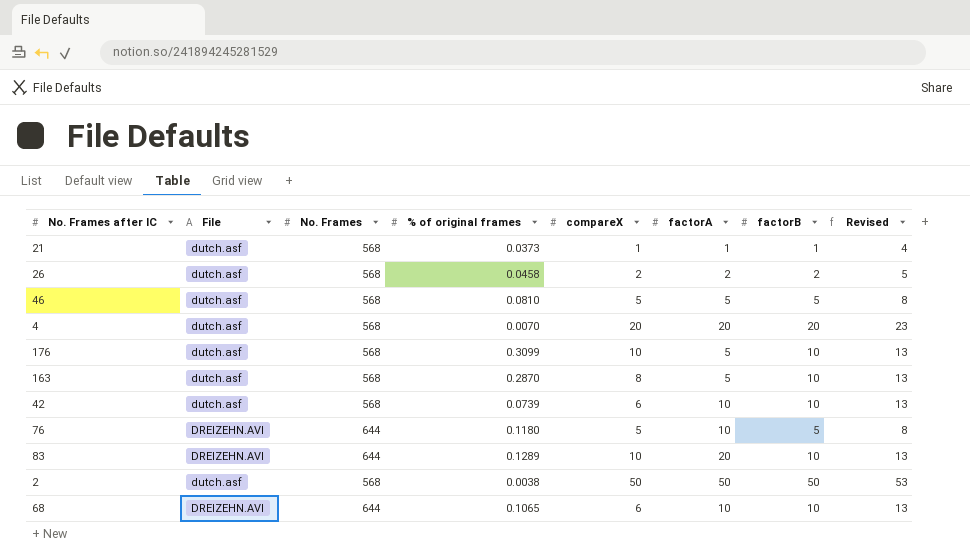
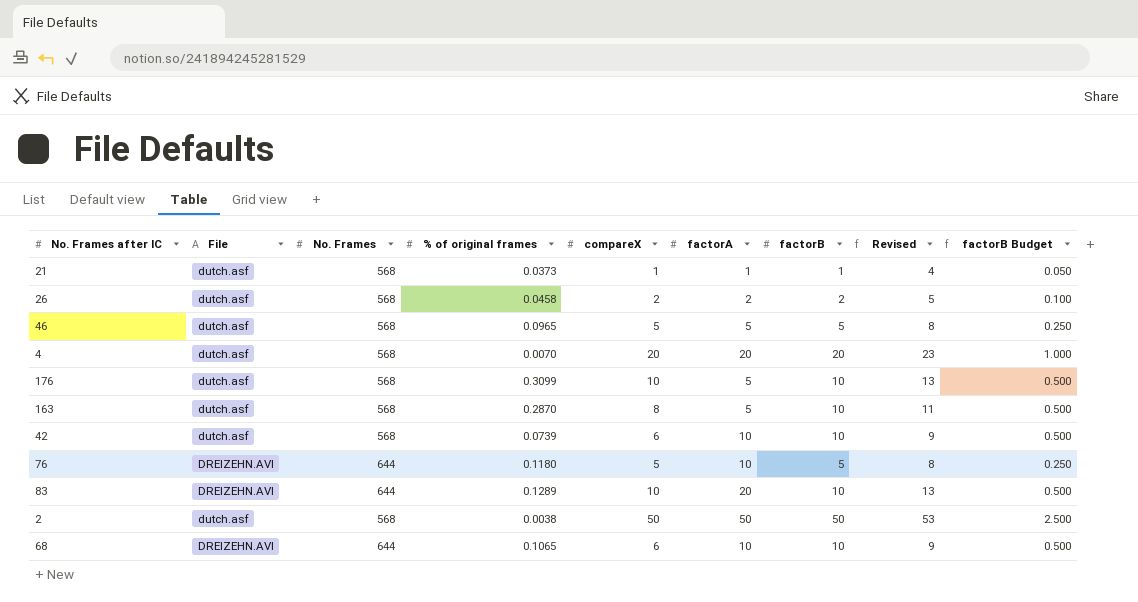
column Revised | formula: [factorB] + 3 -> [compareX] + 3
column factorB Budget | formula: none -> [factorB] * 0.05
46 | % of original frames: 0.0810 -> 0.0965

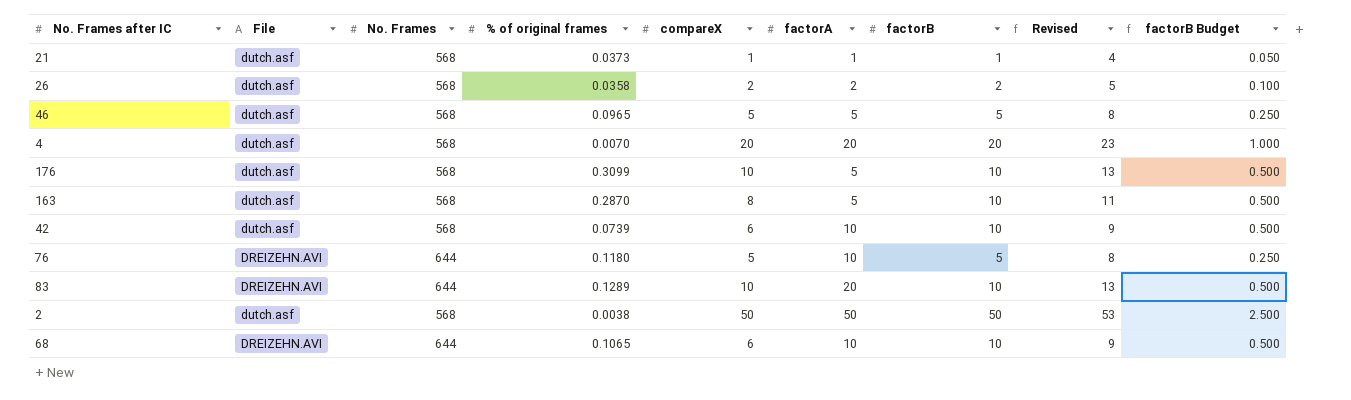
26 | % of original frames: 0.0458 -> 0.0358

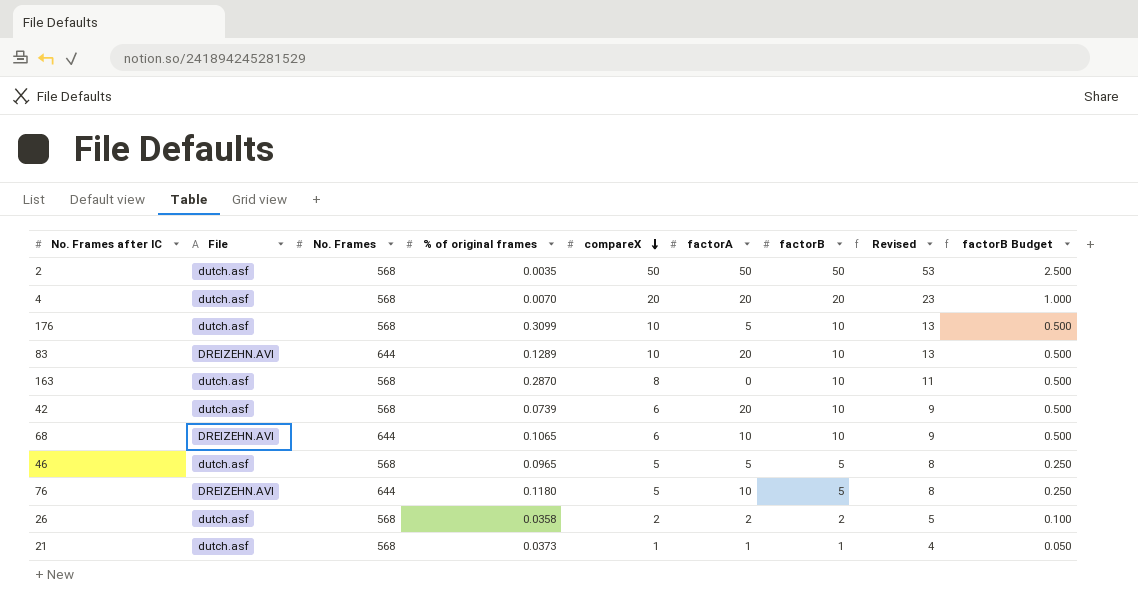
row order: none -> compareX descending
2 | % of original frames: 0.0038 -> 0.0035
163 | factorA: 5 -> 0
42 | factorA: 10 -> 20

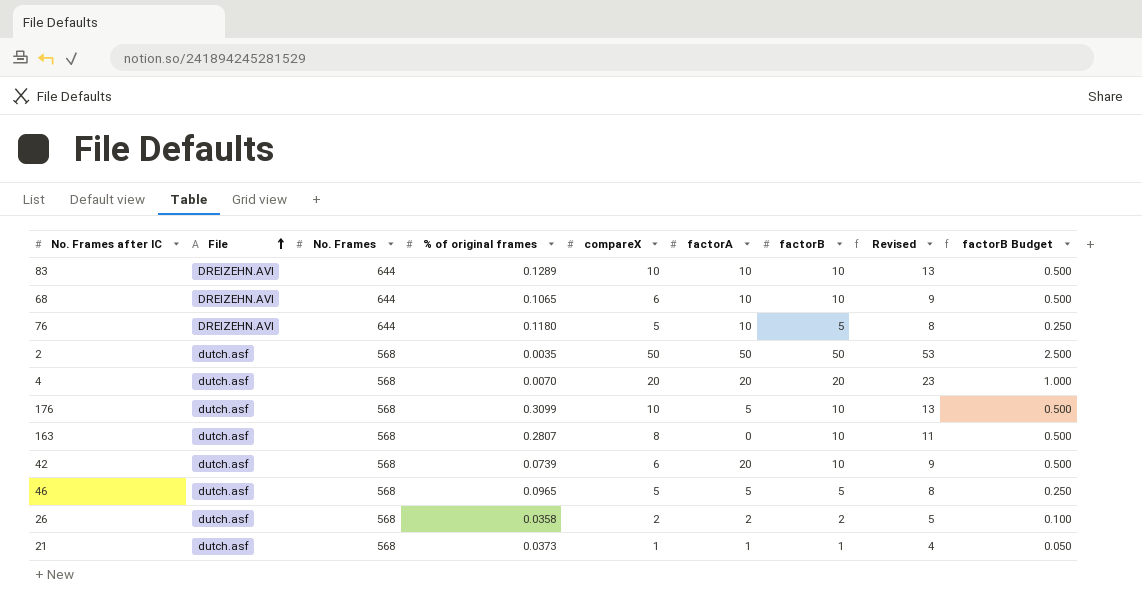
row order: compareX descending -> File ascending
83 | factorA: 20 -> 10
163 | % of original frames: 0.2870 -> 0.2807

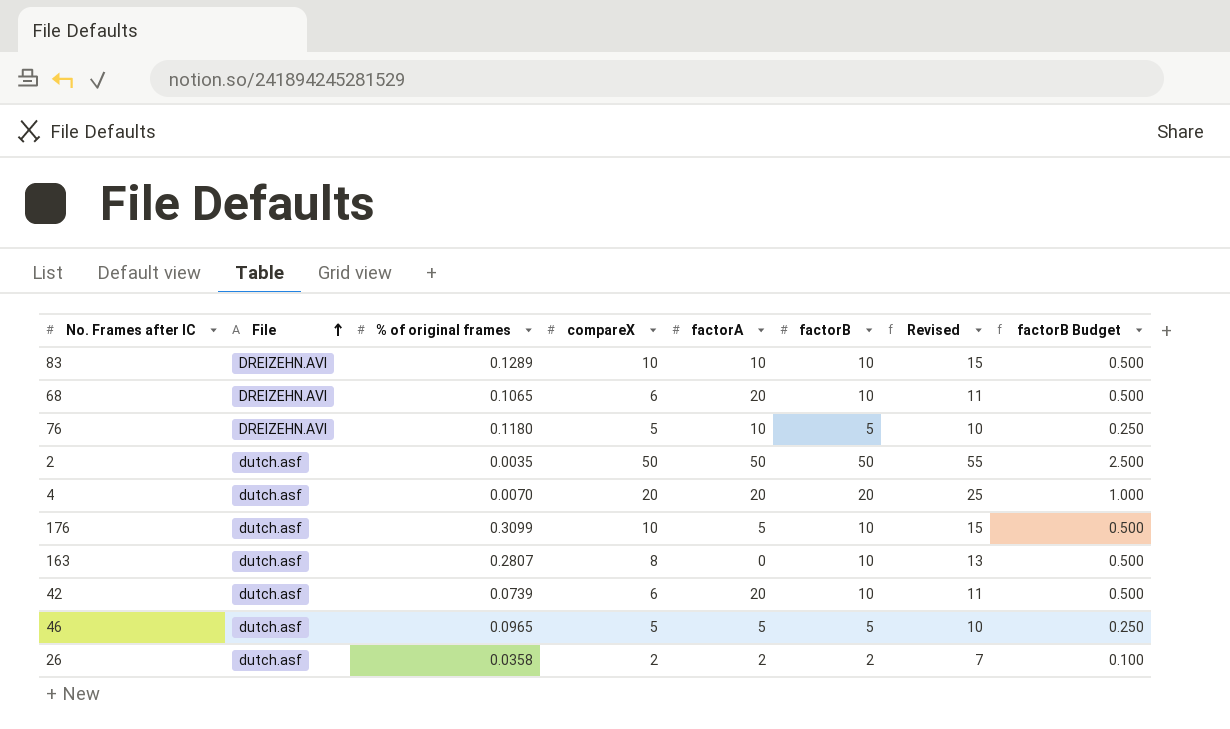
column No. Frames | position: 3 -> none
column Revised | formula: [compareX] + 3 -> [compareX] + 5
row 21: dutch.asf | 568 | 0.0373 | 1 | 1 | 1 | 4 | 0.050 -> none
68 | factorA: 10 -> 20

